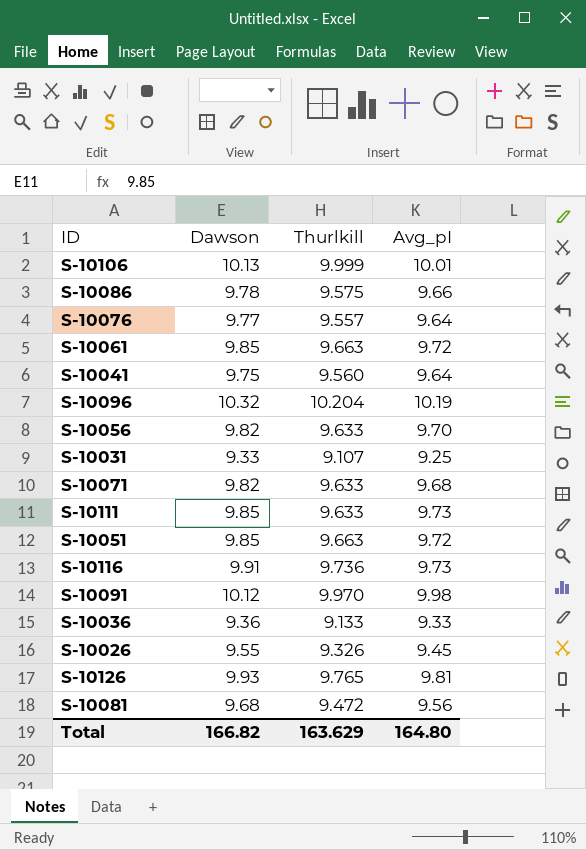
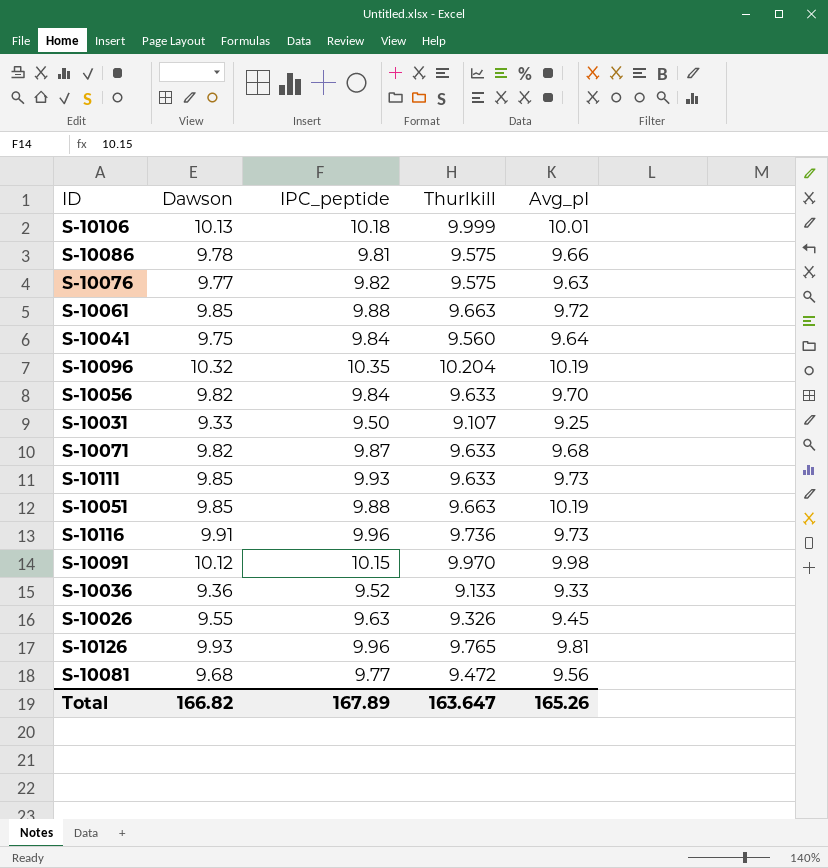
column IPC_peptide | position: none -> 3
S-10076 | Thurlkill: 9.557 -> 9.575
S-10076 | Avg_pI: 9.64 -> 9.63
S-10051 | Avg_pI: 9.72 -> 10.19
Total | Thurlkill: 163.629 -> 163.647
Total | Avg_pI: 164.80 -> 165.26

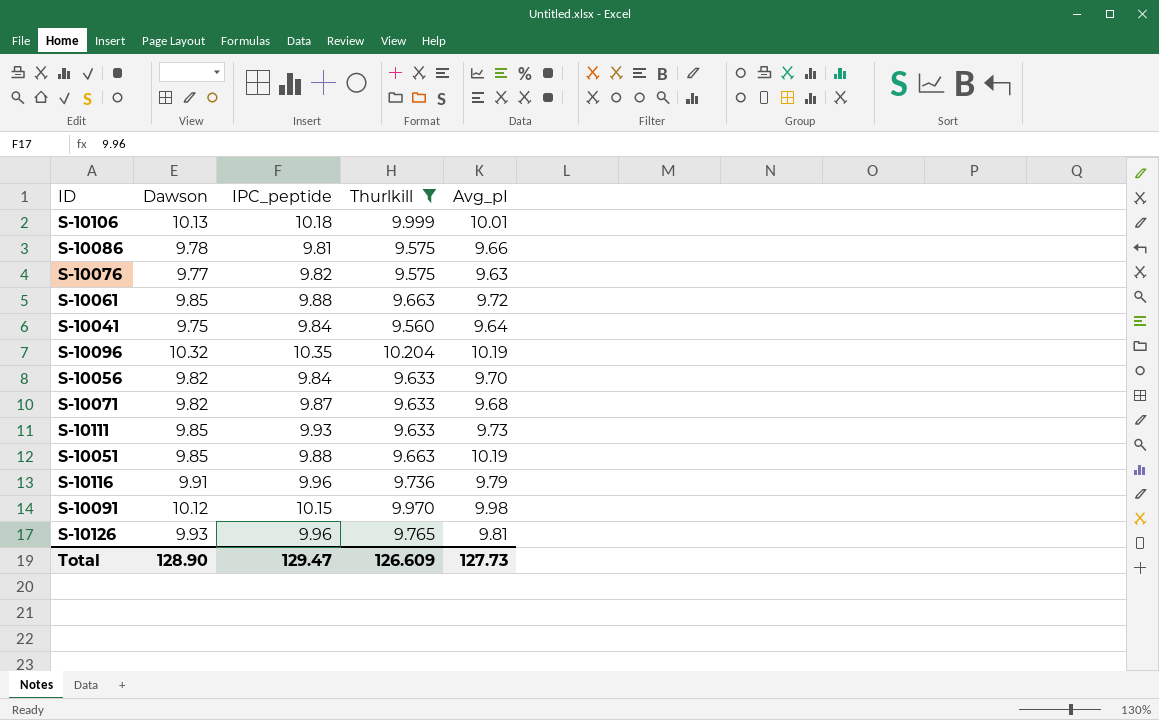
filter: none -> Thurlkill >= 9.560
S-10116 | Avg_pI: 9.73 -> 9.79
Total | Dawson: 166.82 -> 128.90
Total | IPC_peptide: 167.89 -> 129.47
Total | Thurlkill: 163.647 -> 126.609
Total | Avg_pI: 165.26 -> 127.73

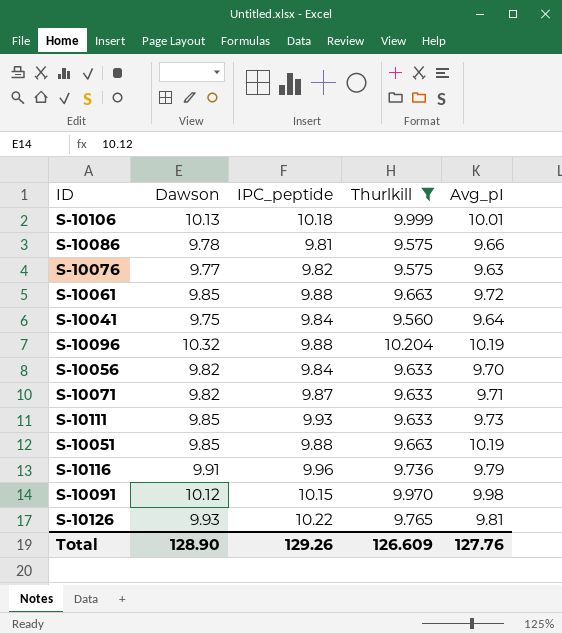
S-10096 | IPC_peptide: 10.35 -> 9.88
S-10071 | Avg_pI: 9.68 -> 9.71
S-10126 | IPC_peptide: 9.96 -> 10.22
Total | IPC_peptide: 129.47 -> 129.26
Total | Avg_pI: 127.73 -> 127.76

